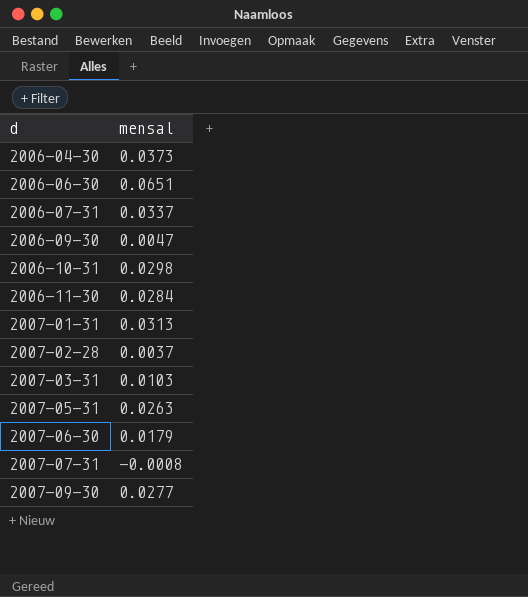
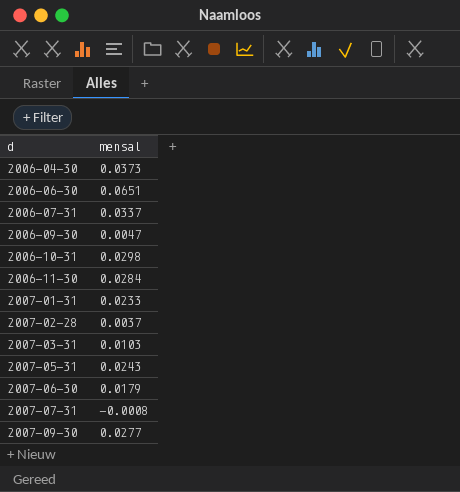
2007-01-31 | mensal: 0.0313 -> 0.0233
2007-05-31 | mensal: 0.0263 -> 0.0243

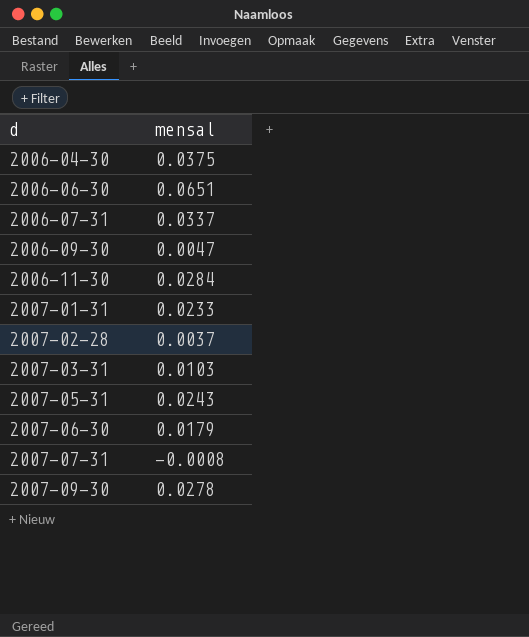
row 2006-10-31: 0.0298 -> none
2006-04-30 | mensal: 0.0373 -> 0.0375
2007-09-30 | mensal: 0.0277 -> 0.0278

